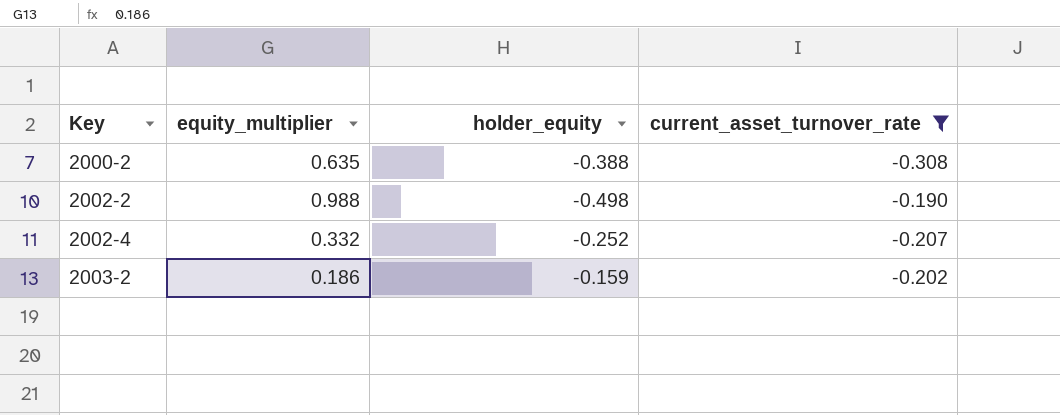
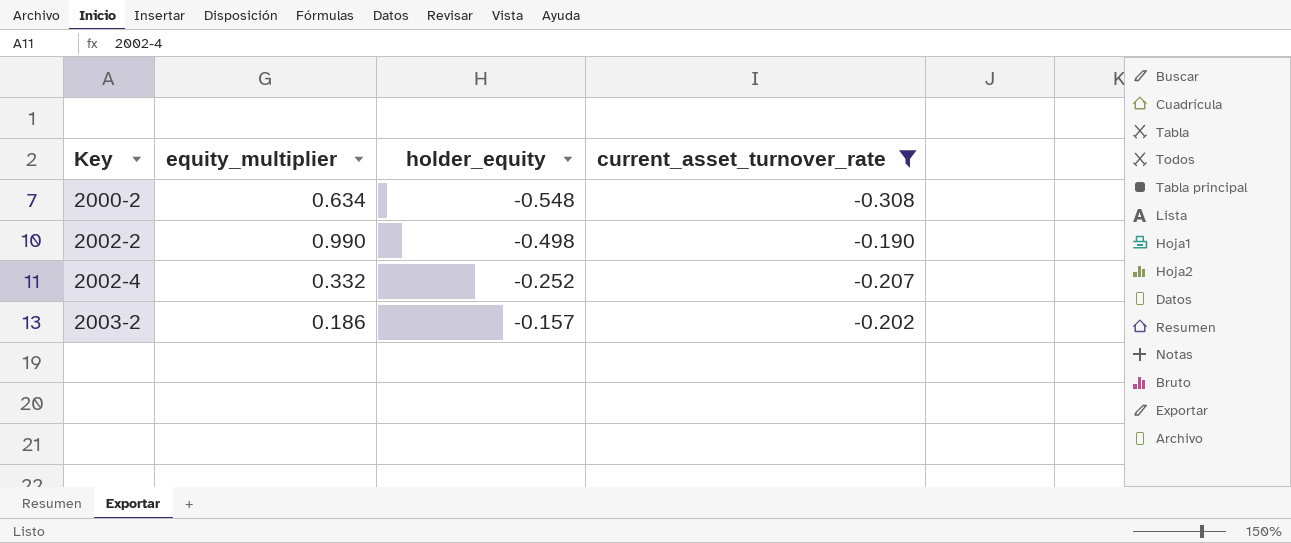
2000-2 | equity_multiplier: 0.635 -> 0.634
2000-2 | holder_equity: -0.388 -> -0.548
2002-2 | equity_multiplier: 0.988 -> 0.990
2003-2 | holder_equity: -0.159 -> -0.157

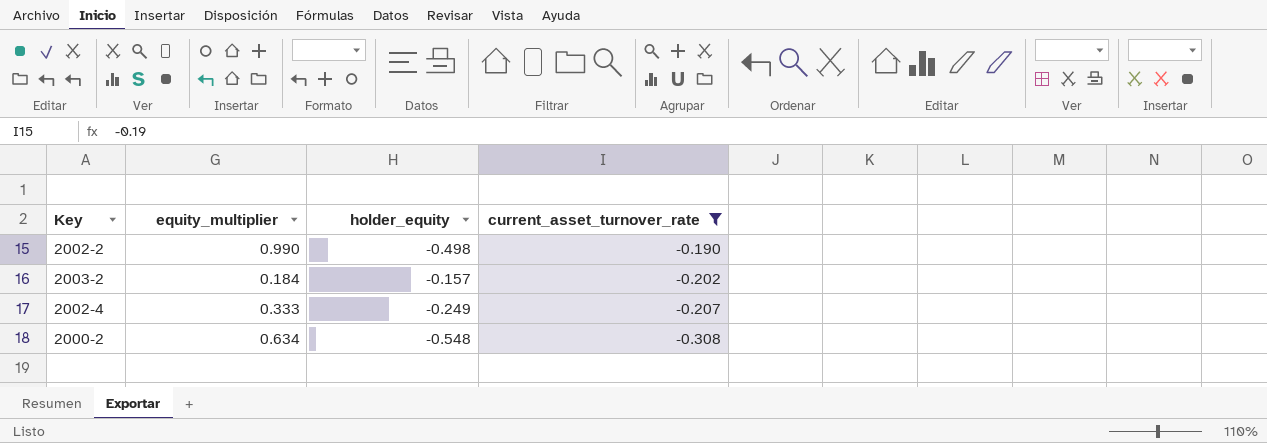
row order: Key ascending -> current_asset_turnover_rate descending
2003-2 | equity_multiplier: 0.186 -> 0.184
2002-4 | equity_multiplier: 0.332 -> 0.333
2002-4 | holder_equity: -0.252 -> -0.249

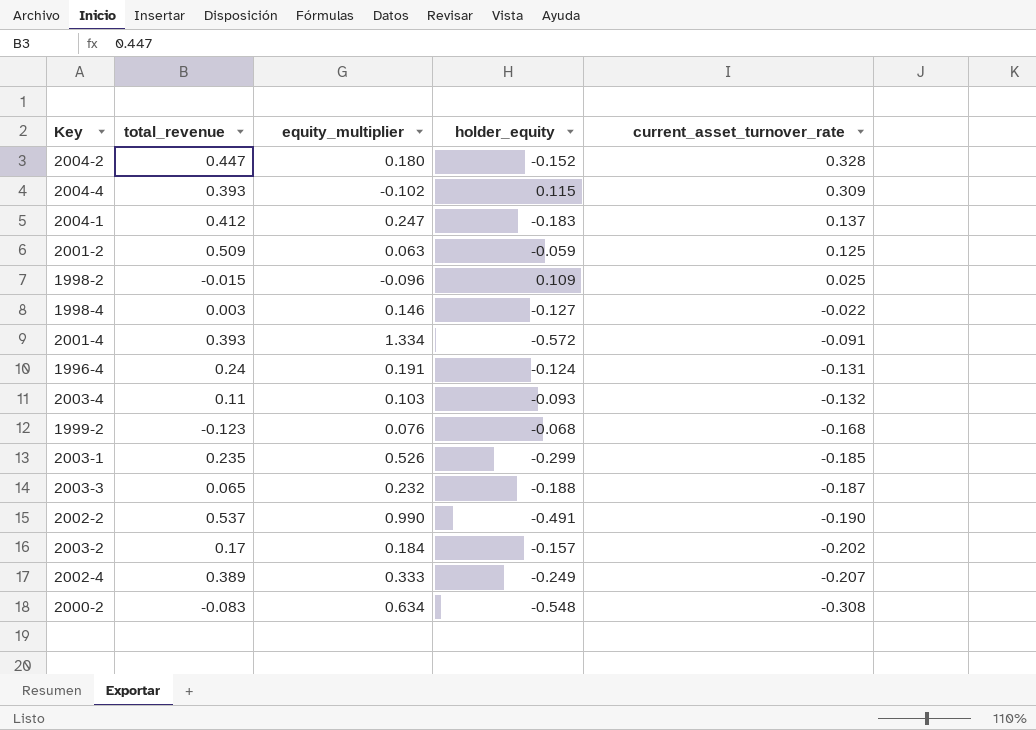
filter: current_asset_turnover_rate <= -0.190 -> none
column total_revenue | position: none -> 2
2002-2 | holder_equity: -0.498 -> -0.491

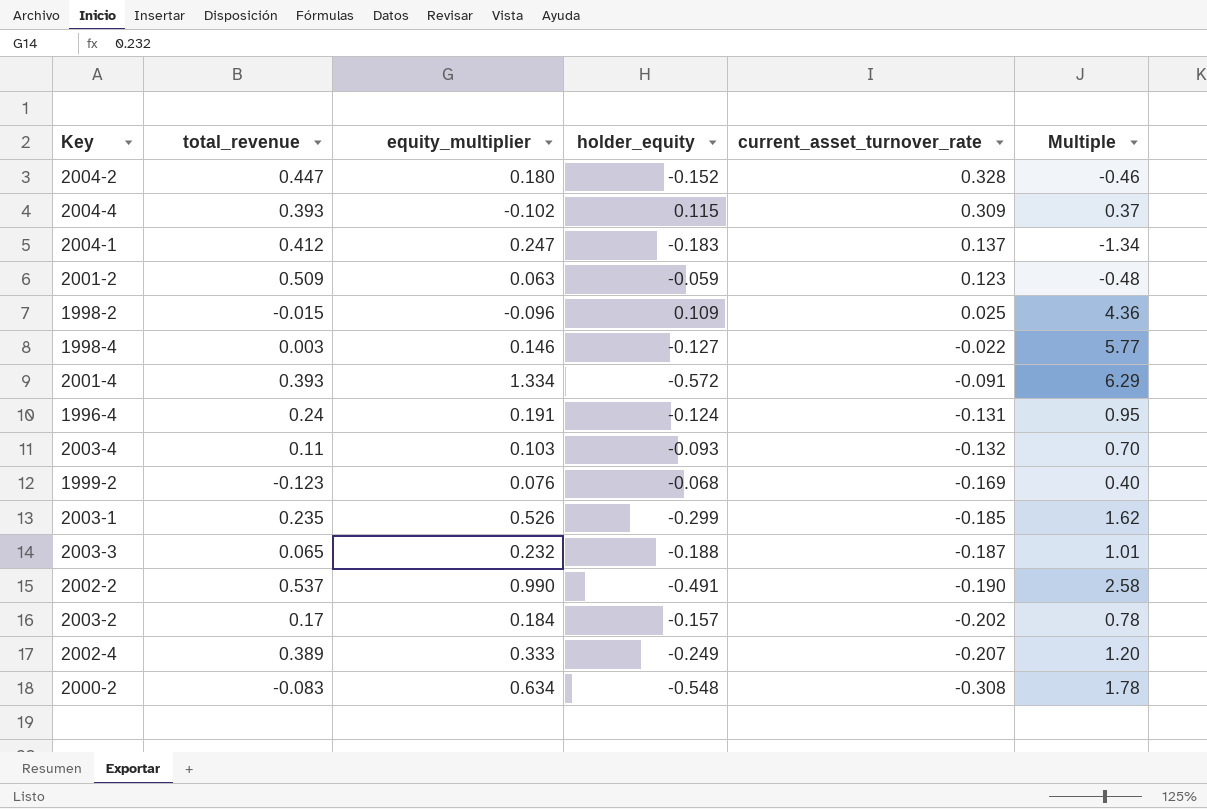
column Multiple | formula: none -> [holder_equity] / [current_asset_turnover_rate]
2001-2 | current_asset_turnover_rate: 0.125 -> 0.123
1999-2 | current_asset_turnover_rate: -0.168 -> -0.169

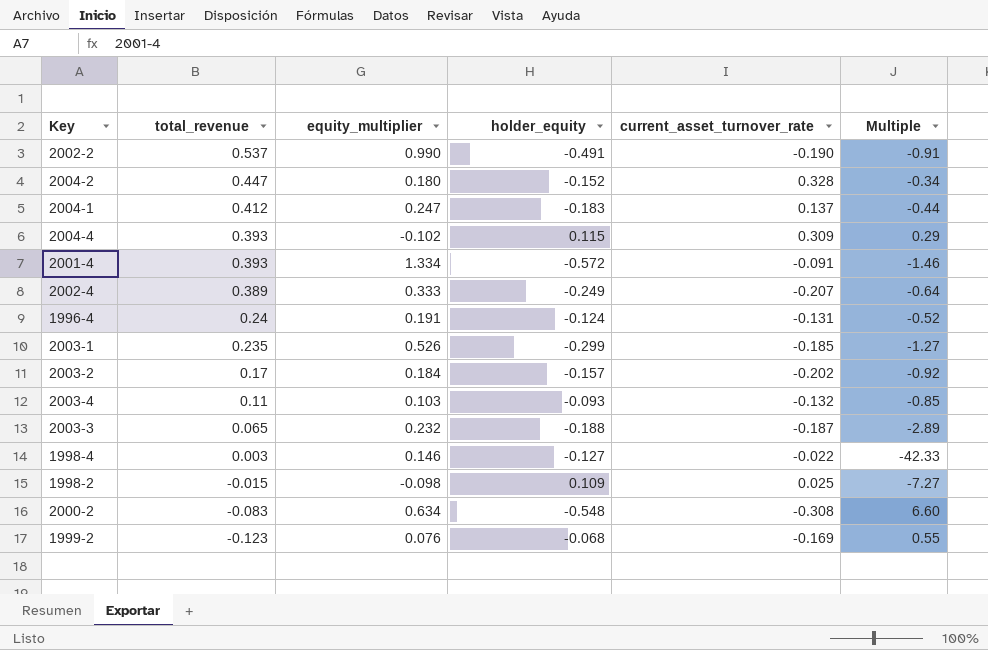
row order: current_asset_turnover_rate descending -> total_revenue descending
column Multiple | formula: [holder_equity] / [current_asset_turnover_rate] -> [holder_equity] / [total_revenue]
row 2001-2: 0.509 | 0.063 | -0.059 | 0.123 | -0.48 -> none
1998-2 | equity_multiplier: -0.096 -> -0.098

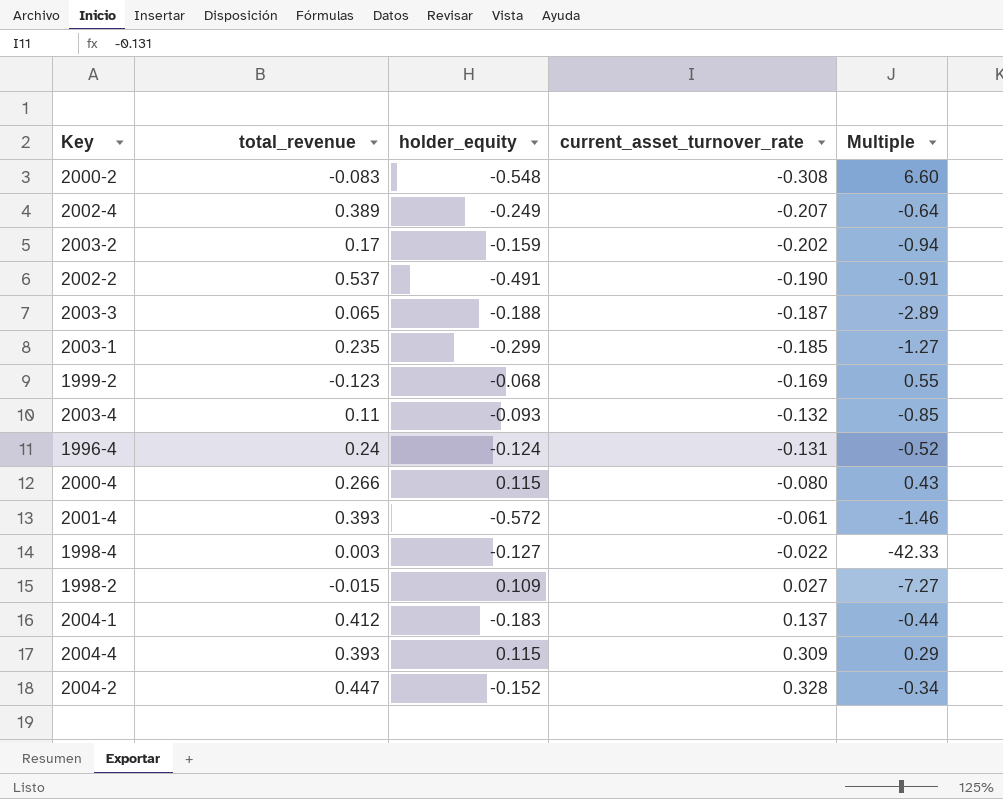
row order: total_revenue descending -> current_asset_turnover_rate ascending
column equity_multiplier | position: 3 -> none
2003-2 | holder_equity: -0.157 -> -0.159
2003-2 | Multiple: -0.92 -> -0.94
row 2000-4: none -> 0.266 | 0.115 | -0.080 | 0.43
2001-4 | current_asset_turnover_rate: -0.091 -> -0.061
1998-2 | current_asset_turnover_rate: 0.025 -> 0.027

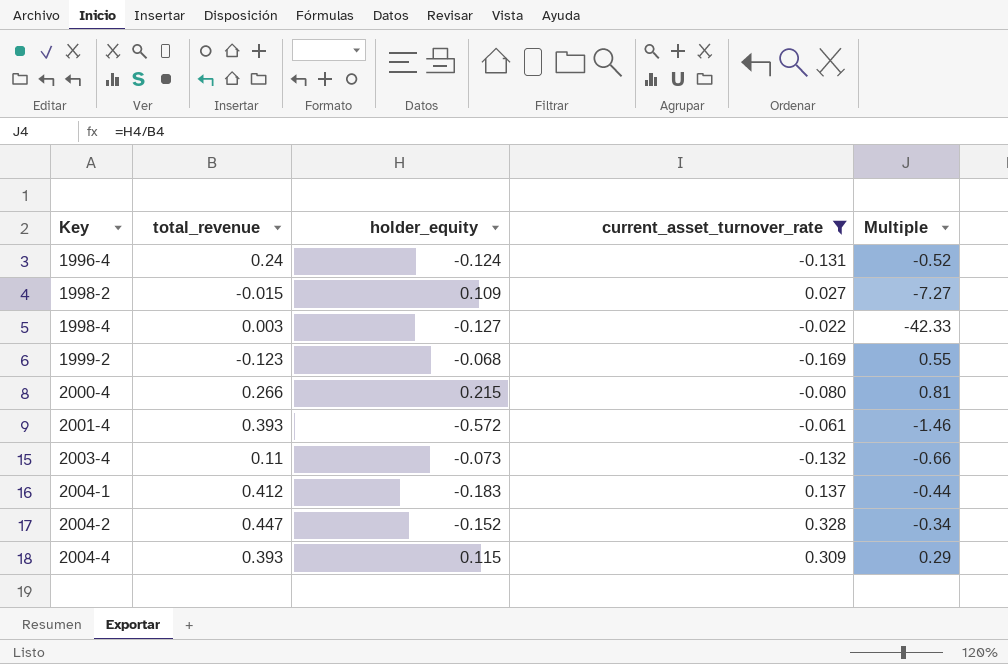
filter: none -> current_asset_turnover_rate >= -0.169
row order: current_asset_turnover_rate ascending -> Key ascending
2000-4 | holder_equity: 0.115 -> 0.215
2000-4 | Multiple: 0.43 -> 0.81
2003-4 | holder_equity: -0.093 -> -0.073
2003-4 | Multiple: -0.85 -> -0.66

